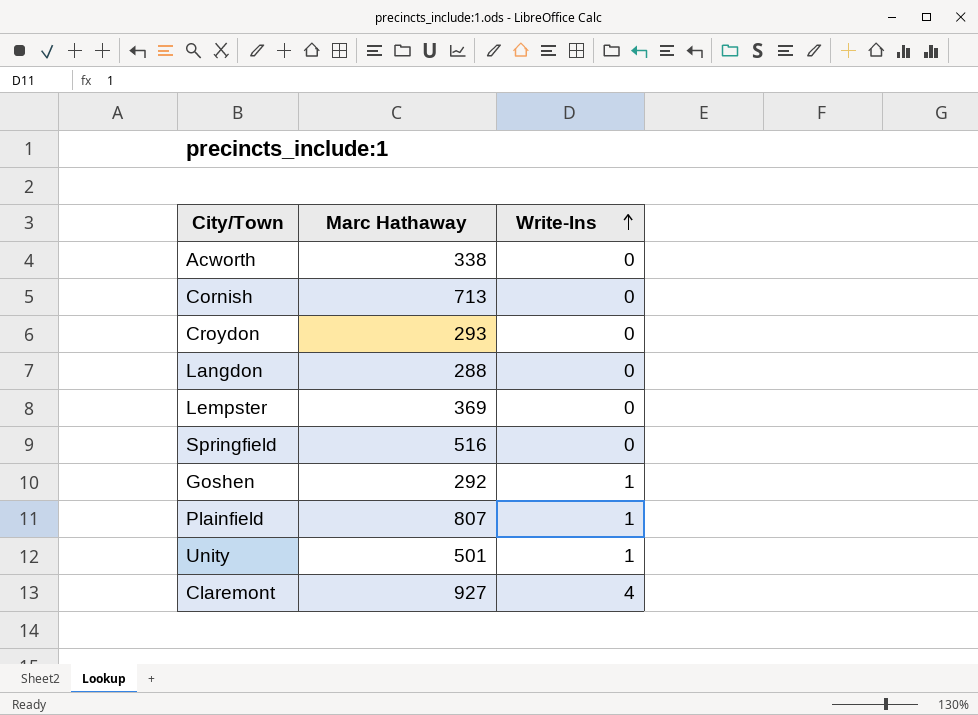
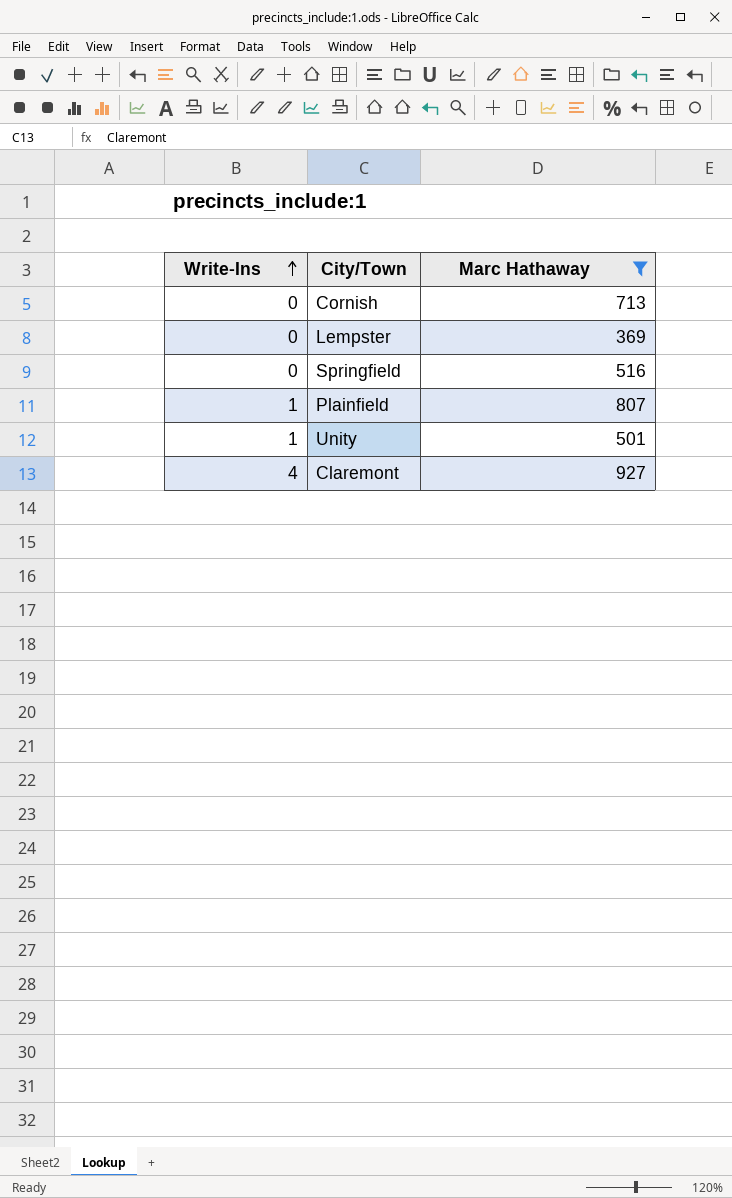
filter: none -> Marc Hathaway >= 369
column Write-Ins | position: 3 -> 1

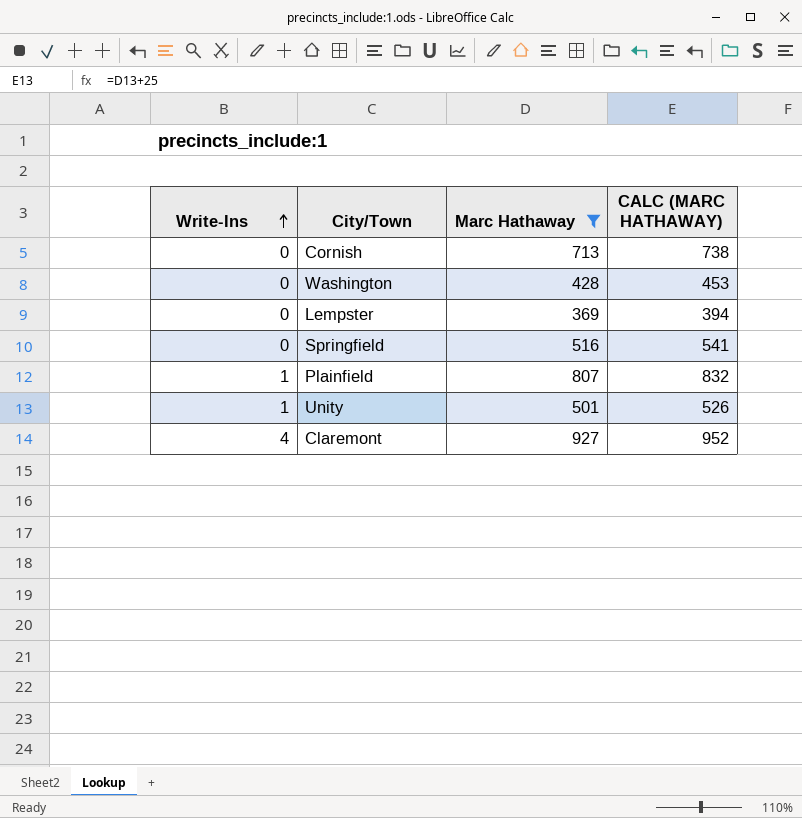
column CALC (MARC HATHAWAY) | formula: none -> [Marc Hathaway] + 25
row Washington: none -> 0 | 428 | 453

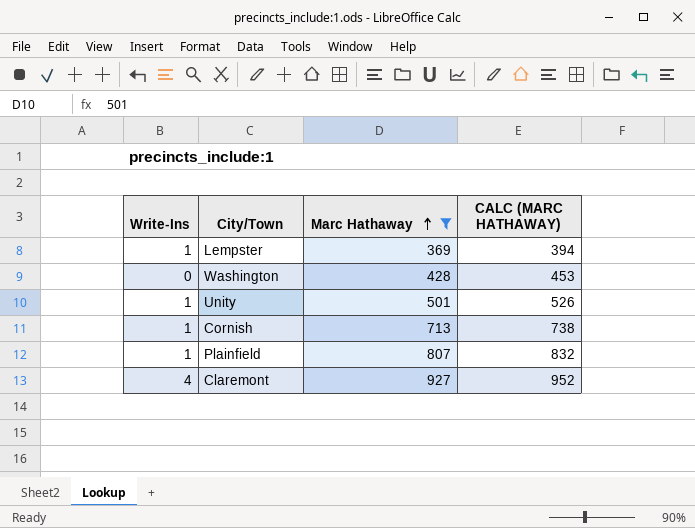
row order: Write-Ins ascending -> Marc Hathaway ascending
row Springfield: 0 | 516 | 541 -> none
Lempster | Write-Ins: 0 -> 1
Cornish | Write-Ins: 0 -> 1

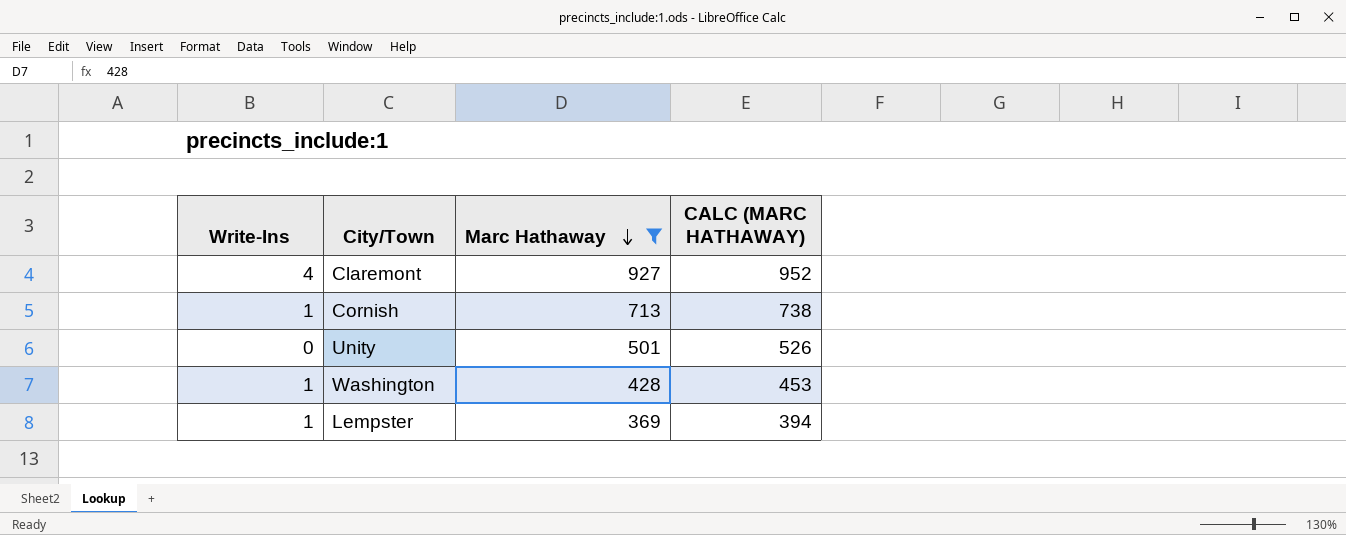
row order: Marc Hathaway ascending -> Marc Hathaway descending
row Plainfield: 1 | 807 | 832 -> none
Unity | Write-Ins: 1 -> 0
Washington | Write-Ins: 0 -> 1

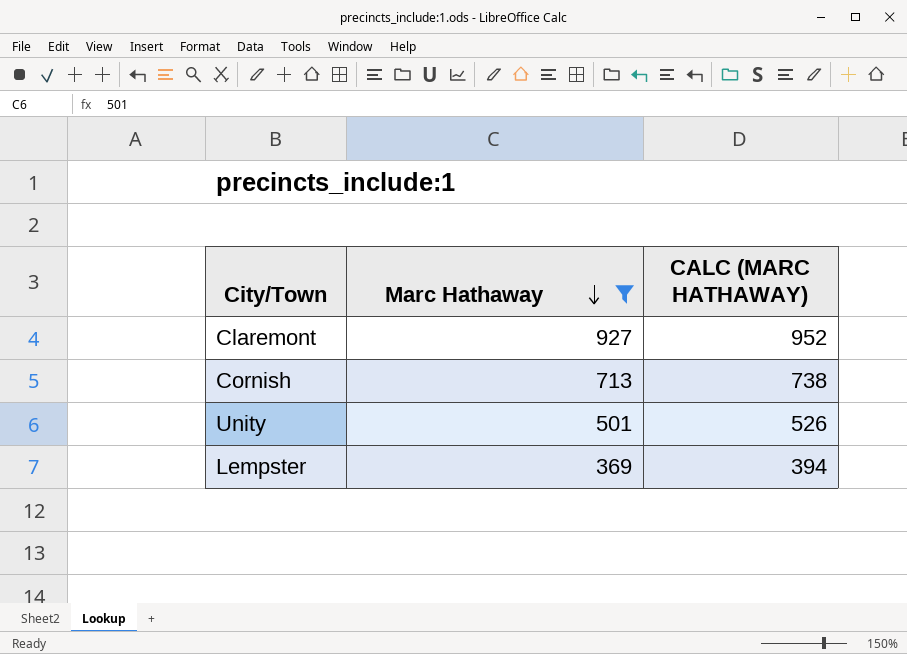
column Write-Ins | position: 1 -> none
row Washington: 1 | 428 | 453 -> none

